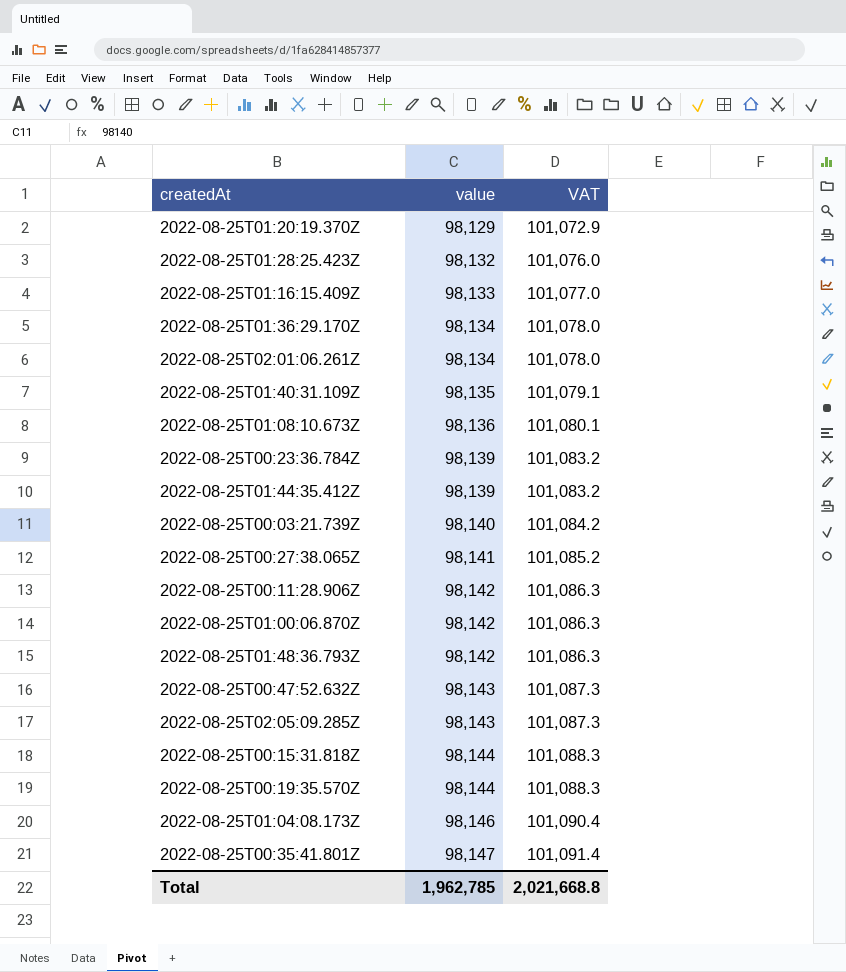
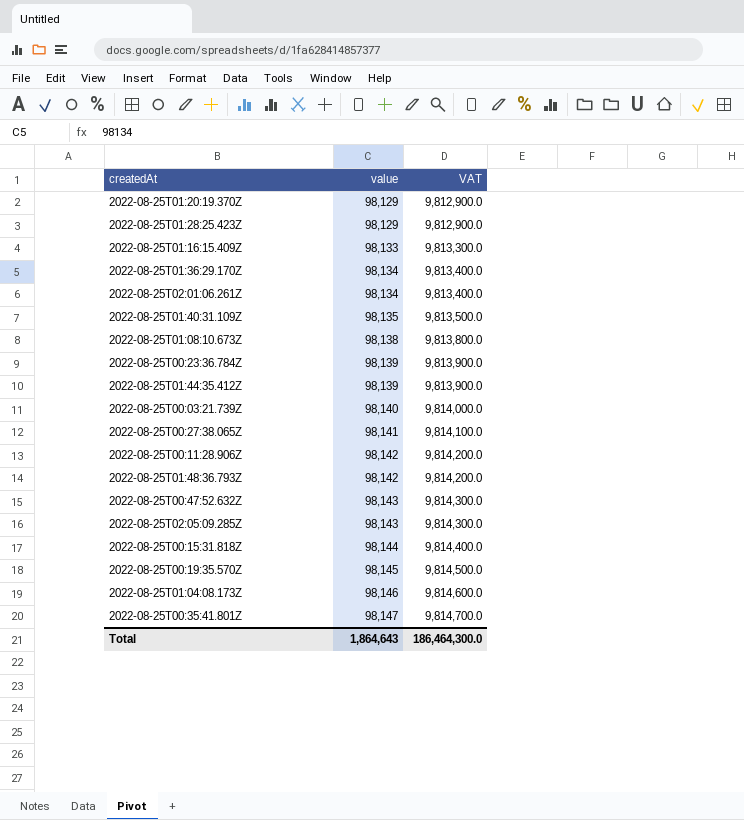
column VAT | formula: [value] * 1.03 -> [value] * 100
row 2022-08-25T01:00:06.870Z: 98,142 | 101,086.3 -> none
2022-08-25T01:28:25.423Z | value: 98,132 -> 98,129
2022-08-25T01:08:10.673Z | value: 98,136 -> 98,138
2022-08-25T00:19:35.570Z | value: 98,144 -> 98,145
Total | value: 1,962,785 -> 1,864,643
Total | VAT: 2,021,668.8 -> 186,464,300.0

